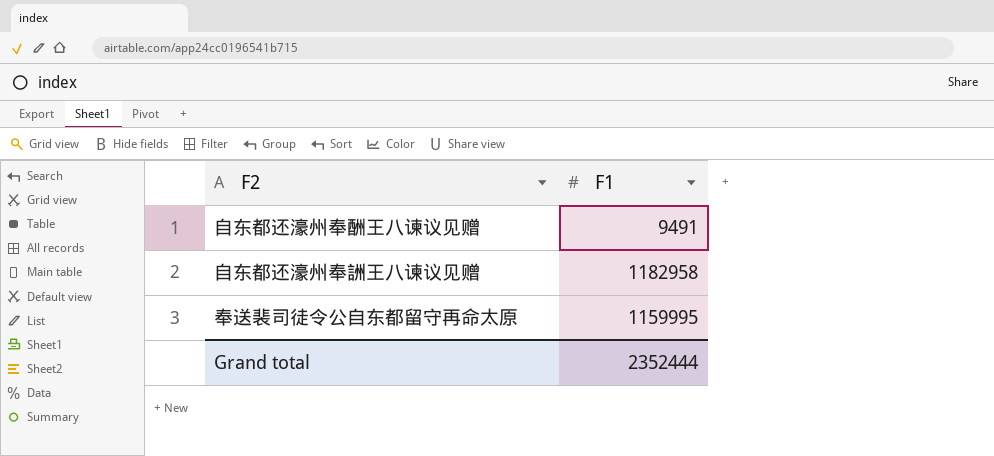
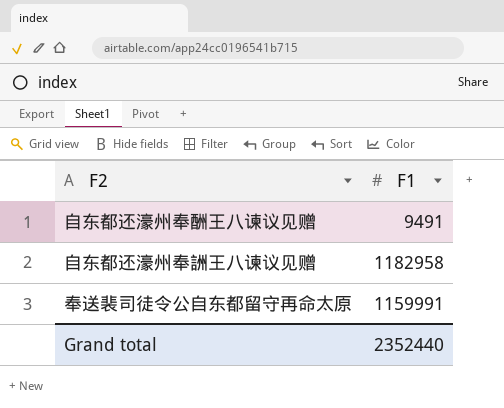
奉送裴司徒令公自东都留守再命太原 | F1: 1159995 -> 1159991
Grand total | F1: 2352444 -> 2352440

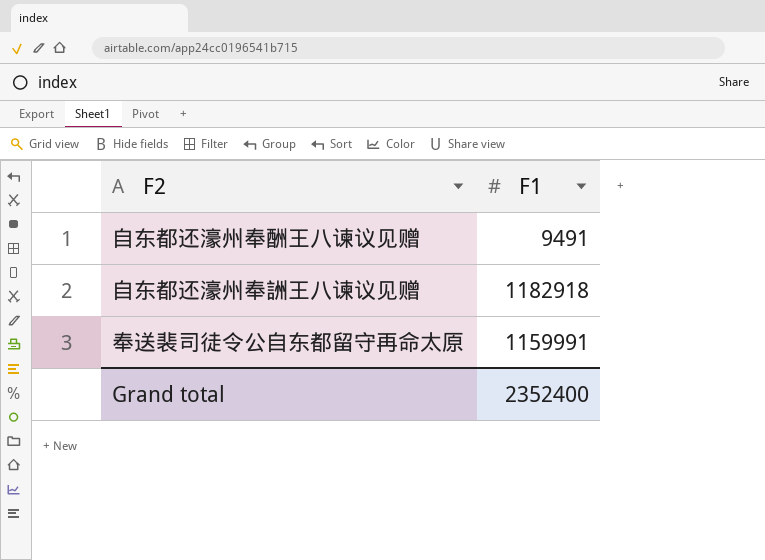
自东都还濠州奉詶王八谏议见赠 | F1: 1182958 -> 1182918
Grand total | F1: 2352440 -> 2352400

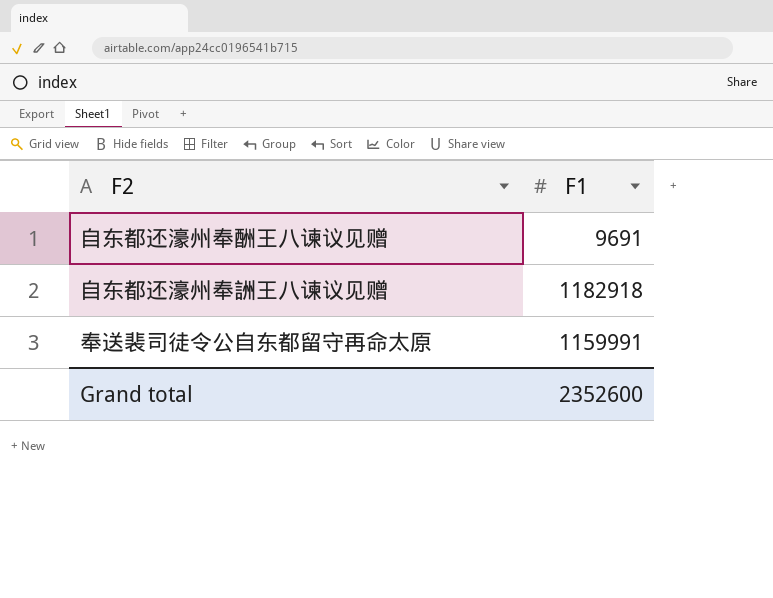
自东都还濠州奉酬王八谏议见赠 | F1: 9491 -> 9691
Grand total | F1: 2352400 -> 2352600

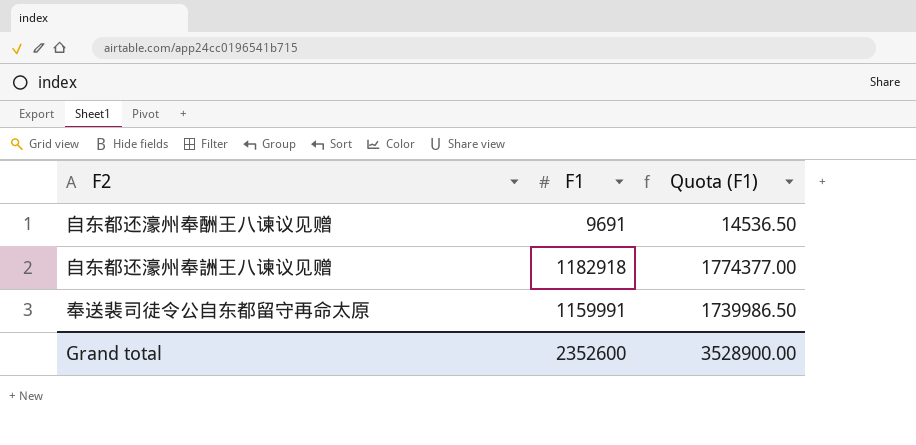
column Quota (F1) | formula: none -> [F1] * 1.5

